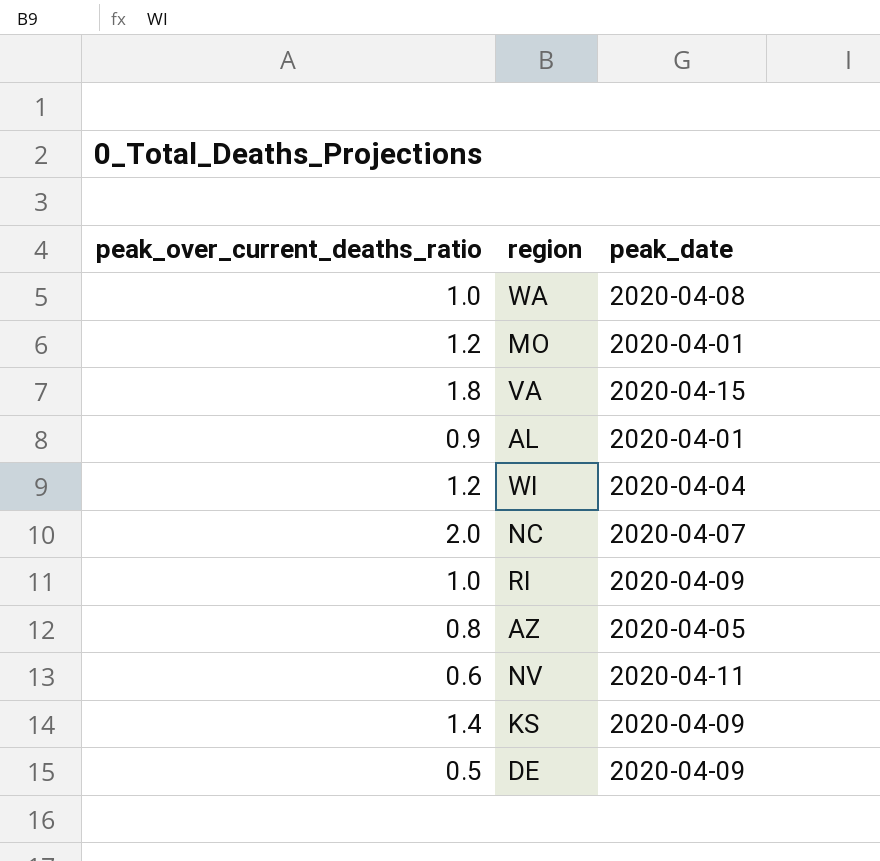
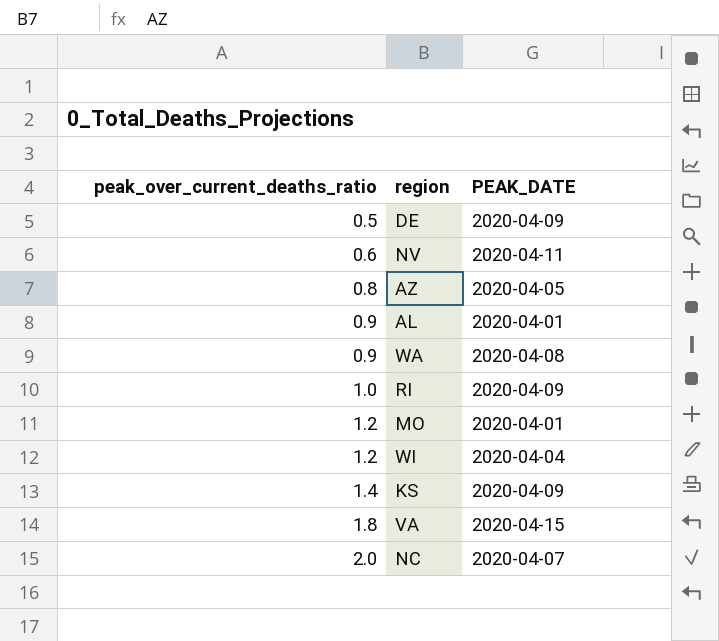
row order: none -> peak_over_current_deaths_ratio ascending
column name: peak_date -> PEAK_DATE
WA | peak_over_current_deaths_ratio: 1.0 -> 0.9

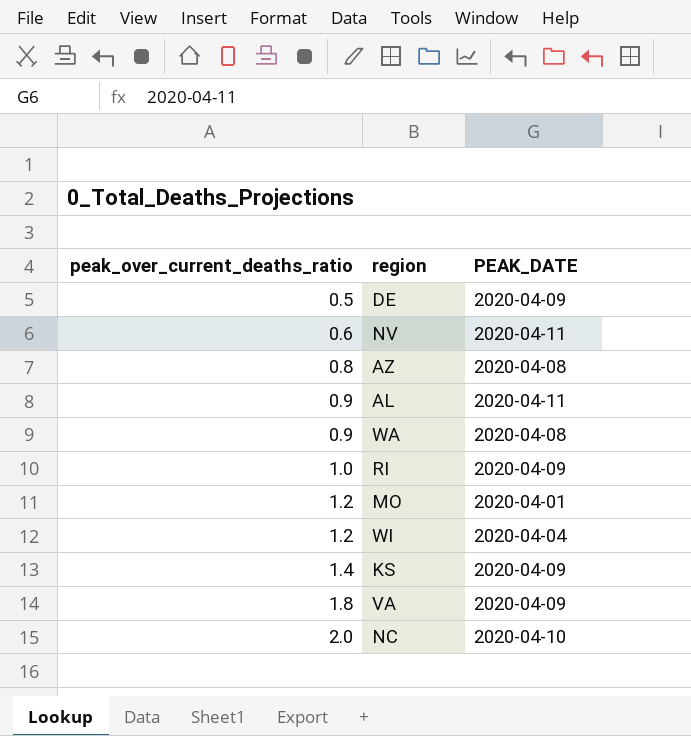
AZ | PEAK_DATE: 2020-04-05 -> 2020-04-08
AL | PEAK_DATE: 2020-04-01 -> 2020-04-11
VA | PEAK_DATE: 2020-04-15 -> 2020-04-09
NC | PEAK_DATE: 2020-04-07 -> 2020-04-10

